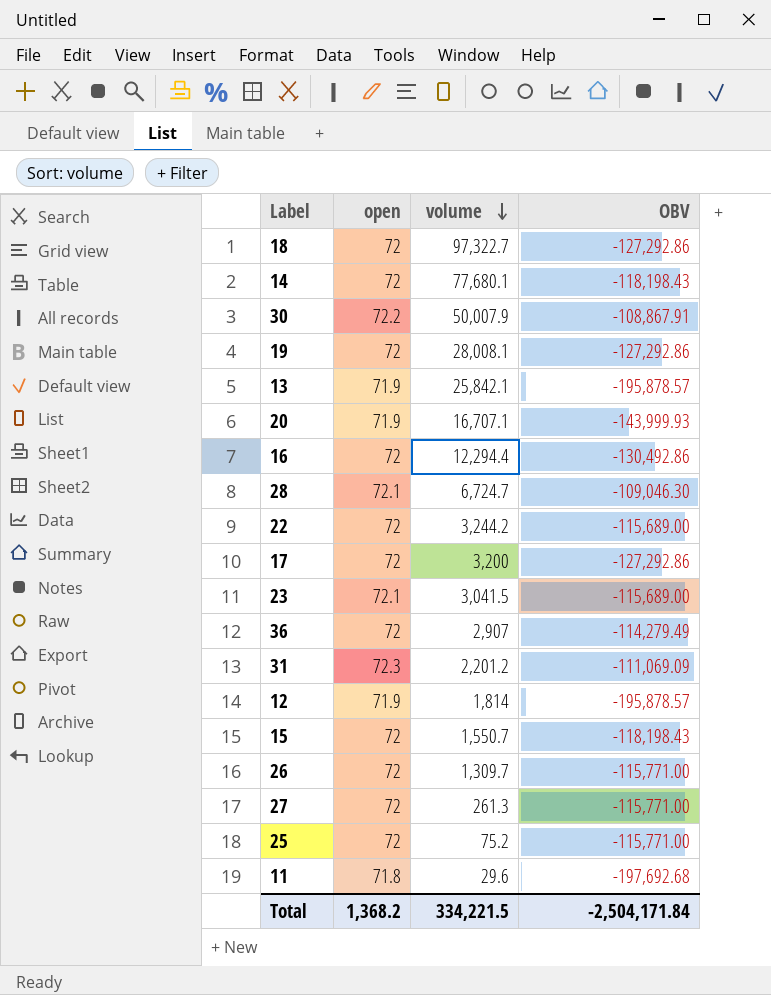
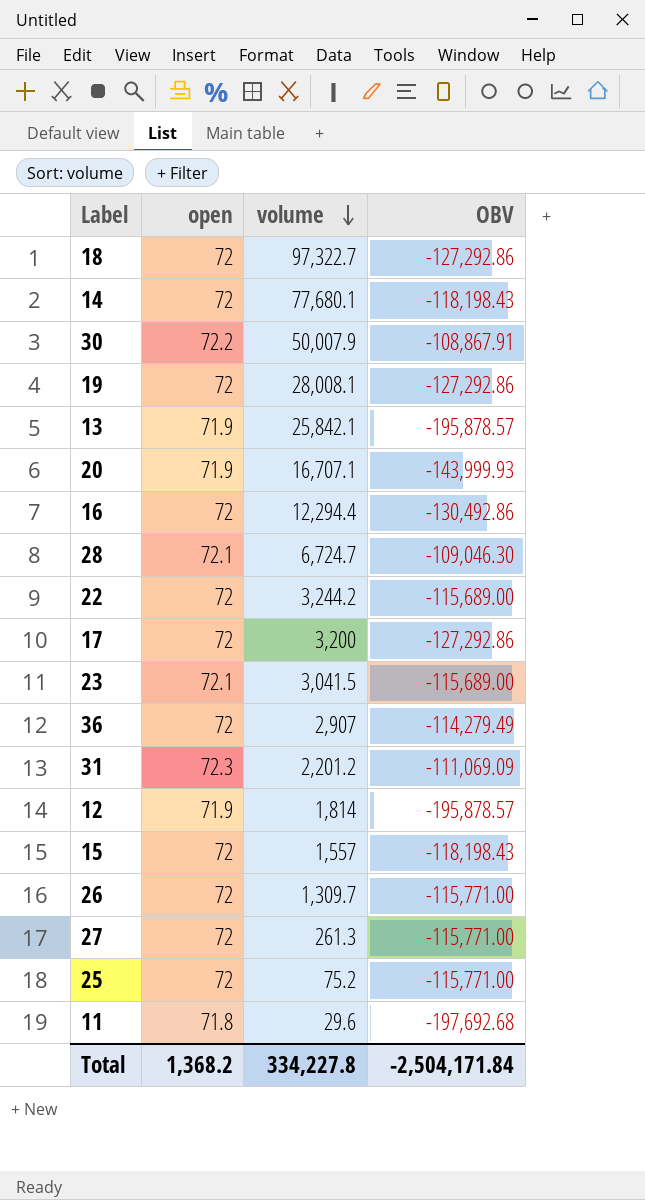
15 | volume: 1,550.7 -> 1,557
Total | volume: 334,221.5 -> 334,227.8

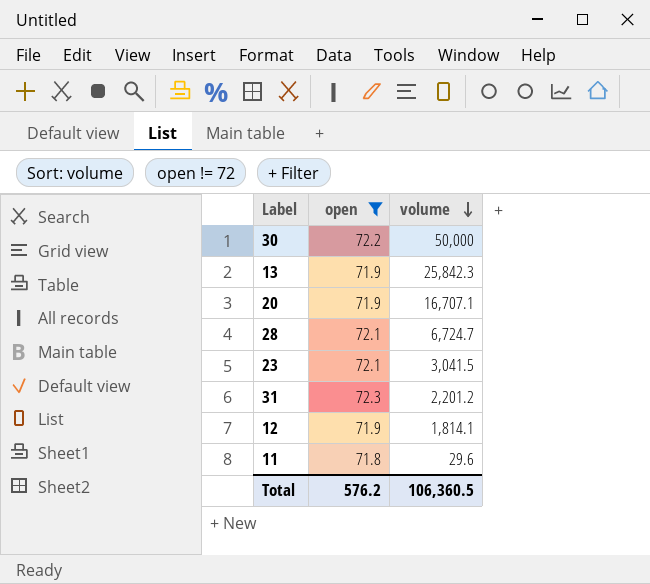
filter: none -> open != 72
column OBV | position: 4 -> none
30 | volume: 50,007.9 -> 50,000
13 | volume: 25,842.1 -> 25,842.3
12 | volume: 1,814 -> 1,814.1
Total | open: 1,368.2 -> 576.2
Total | volume: 334,227.8 -> 106,360.5

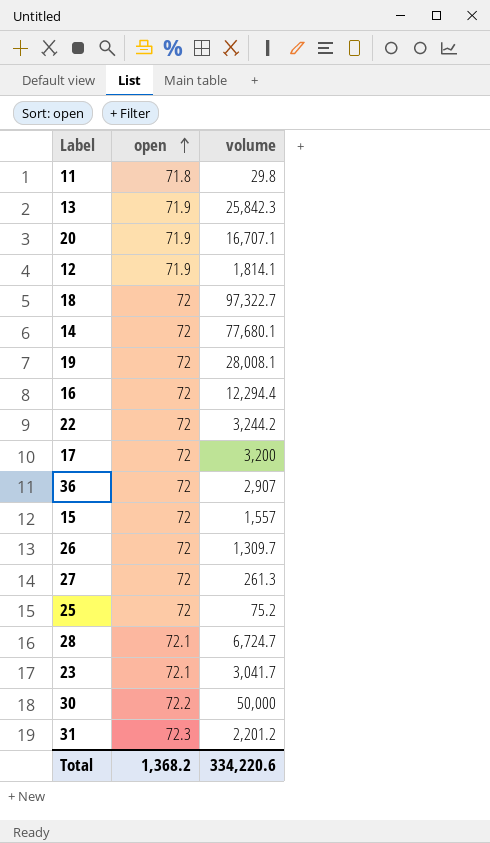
filter: open != 72 -> none
row order: volume descending -> open ascending
11 | volume: 29.6 -> 29.8
23 | volume: 3,041.5 -> 3,041.7
Total | open: 576.2 -> 1,368.2
Total | volume: 106,360.5 -> 334,220.6

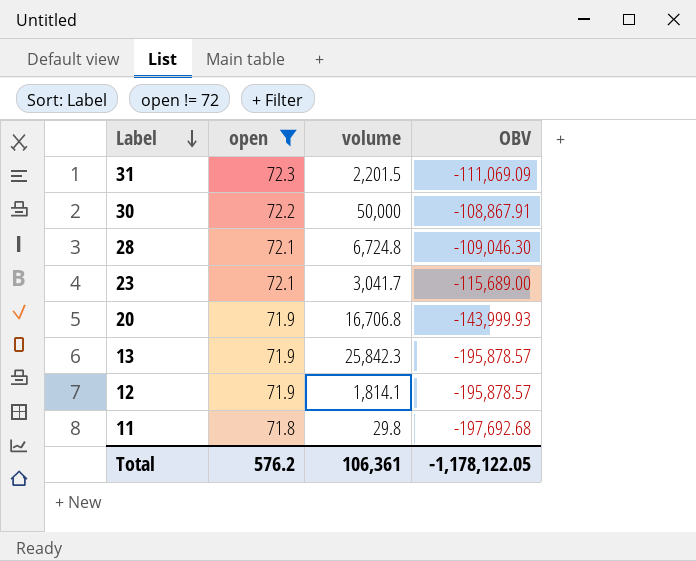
filter: none -> open != 72
row order: open ascending -> Label descending
column OBV | position: none -> 4
31 | volume: 2,201.2 -> 2,201.5
28 | volume: 6,724.7 -> 6,724.8
20 | volume: 16,707.1 -> 16,706.8
Total | open: 1,368.2 -> 576.2
Total | volume: 334,220.6 -> 106,361

